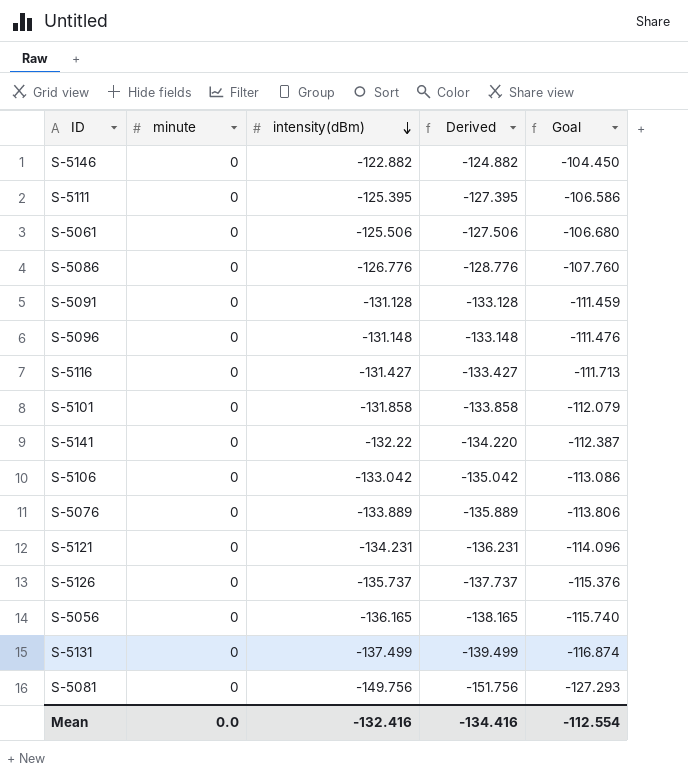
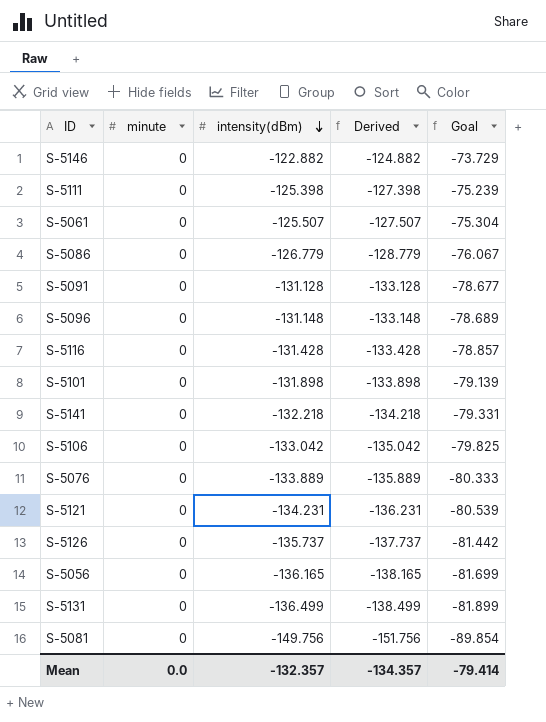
column Goal | formula: [intensity(dBm)] * 0.85 -> [intensity(dBm)] * 0.6
S-5111 | intensity(dBm): -125.395 -> -125.398
S-5111 | Derived: -127.395 -> -127.398
S-5061 | intensity(dBm): -125.506 -> -125.507
S-5061 | Derived: -127.506 -> -127.507
S-5086 | intensity(dBm): -126.776 -> -126.779
S-5086 | Derived: -128.776 -> -128.779
S-5116 | intensity(dBm): -131.427 -> -131.428
S-5116 | Derived: -133.427 -> -133.428
S-5101 | intensity(dBm): -131.858 -> -131.898
S-5101 | Derived: -133.858 -> -133.898
S-5141 | intensity(dBm): -132.22 -> -132.218
S-5141 | Derived: -134.220 -> -134.218
S-5131 | intensity(dBm): -137.499 -> -136.499
S-5131 | Derived: -139.499 -> -138.499
Mean | intensity(dBm): -132.416 -> -132.357
Mean | Derived: -134.416 -> -134.357
Mean | Goal: -112.554 -> -79.414

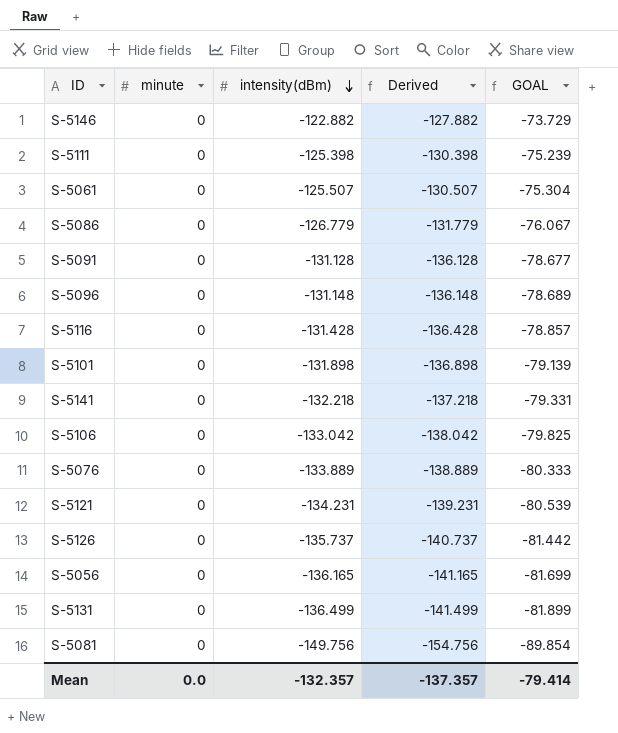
column Derived | formula: [intensity(dBm)] - 2 -> [intensity(dBm)] - 5
column name: Goal -> GOAL
Mean | Derived: -134.357 -> -137.357

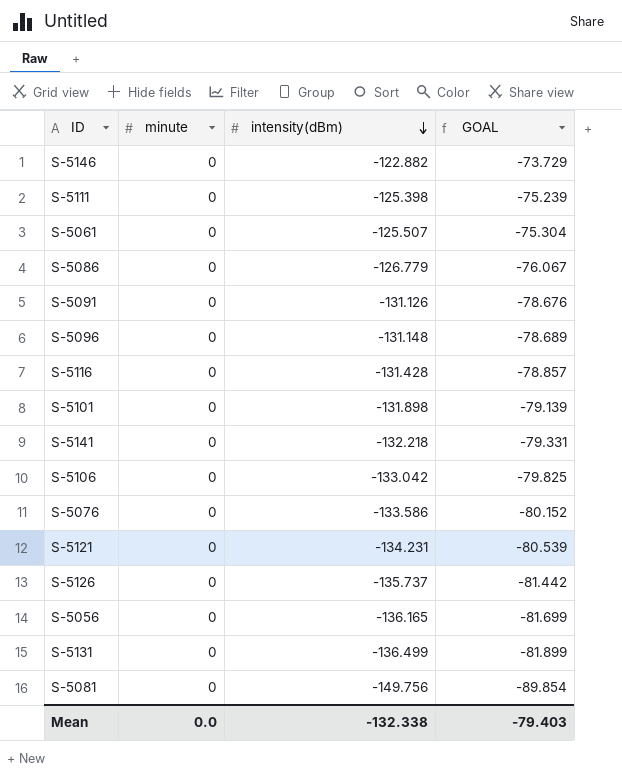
column Derived | formula: [intensity(dBm)] - 5 -> none
S-5091 | intensity(dBm): -131.128 -> -131.126
S-5091 | GOAL: -78.677 -> -78.676
S-5076 | intensity(dBm): -133.889 -> -133.586
S-5076 | GOAL: -80.333 -> -80.152
Mean | intensity(dBm): -132.357 -> -132.338
Mean | GOAL: -79.414 -> -79.403

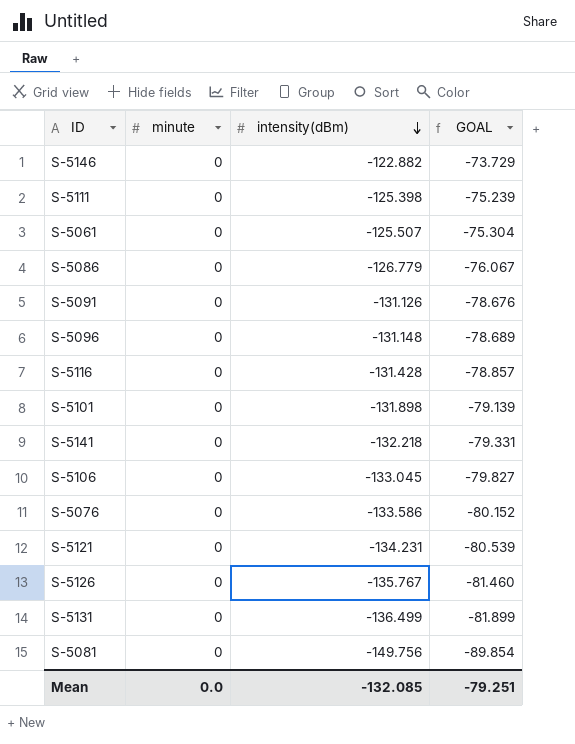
row S-5056: 0 | -136.165 | -81.699 -> none
S-5106 | intensity(dBm): -133.042 -> -133.045
S-5106 | GOAL: -79.825 -> -79.827
S-5126 | intensity(dBm): -135.737 -> -135.767
S-5126 | GOAL: -81.442 -> -81.460
Mean | intensity(dBm): -132.338 -> -132.085
Mean | GOAL: -79.403 -> -79.251

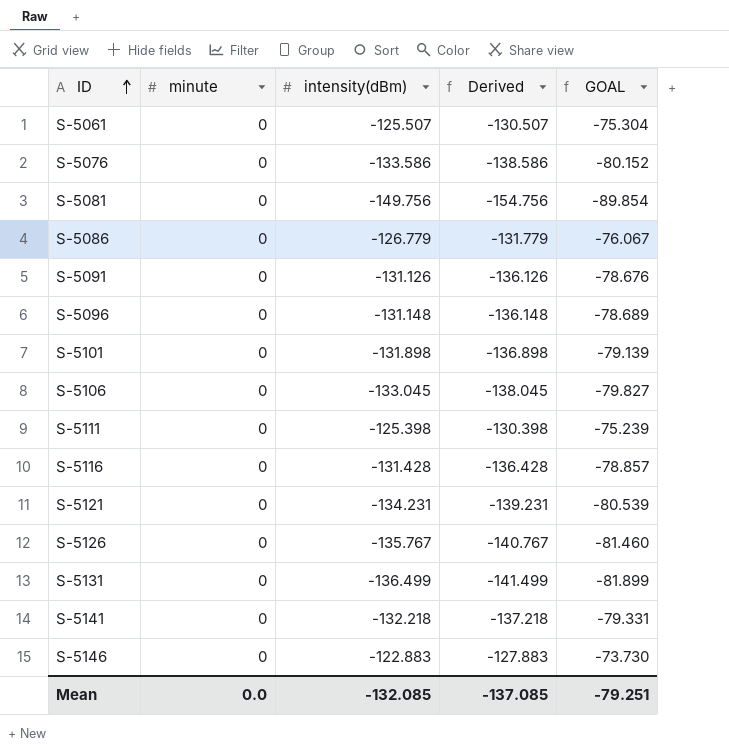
row order: intensity(dBm) descending -> ID ascending
column Derived | formula: none -> [intensity(dBm)] - 5
S-5146 | intensity(dBm): -122.882 -> -122.883
S-5146 | GOAL: -73.729 -> -73.730

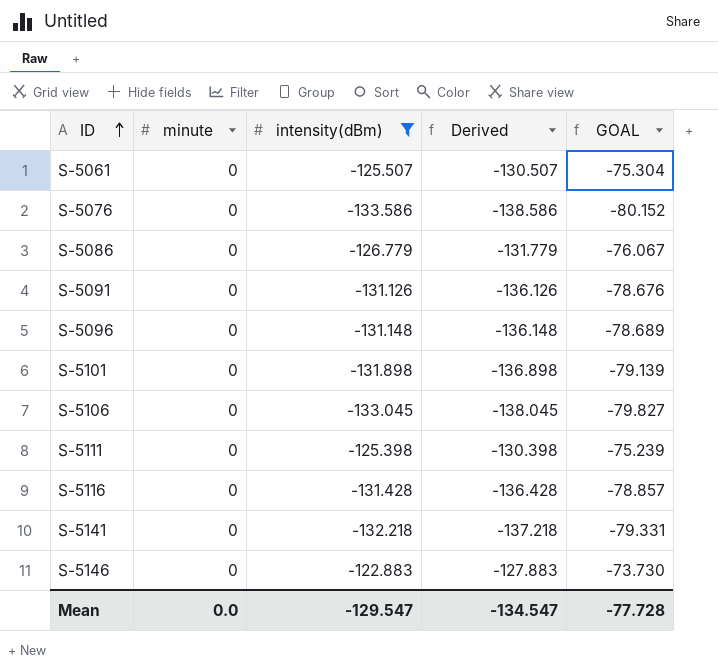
filter: none -> intensity(dBm) >= -133.586
Mean | intensity(dBm): -132.085 -> -129.547
Mean | Derived: -137.085 -> -134.547
Mean | GOAL: -79.251 -> -77.728

